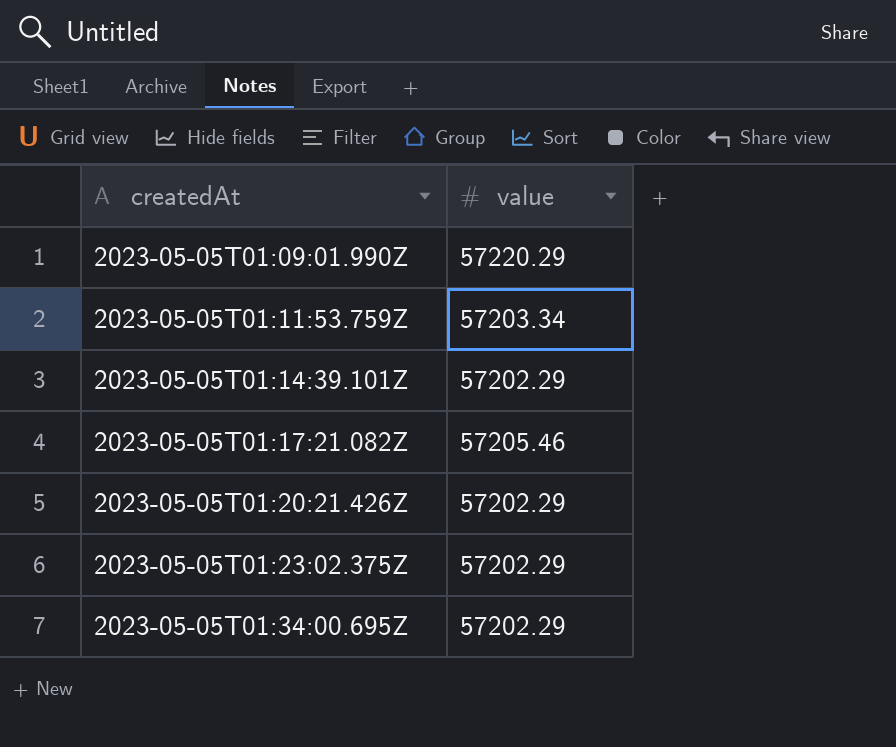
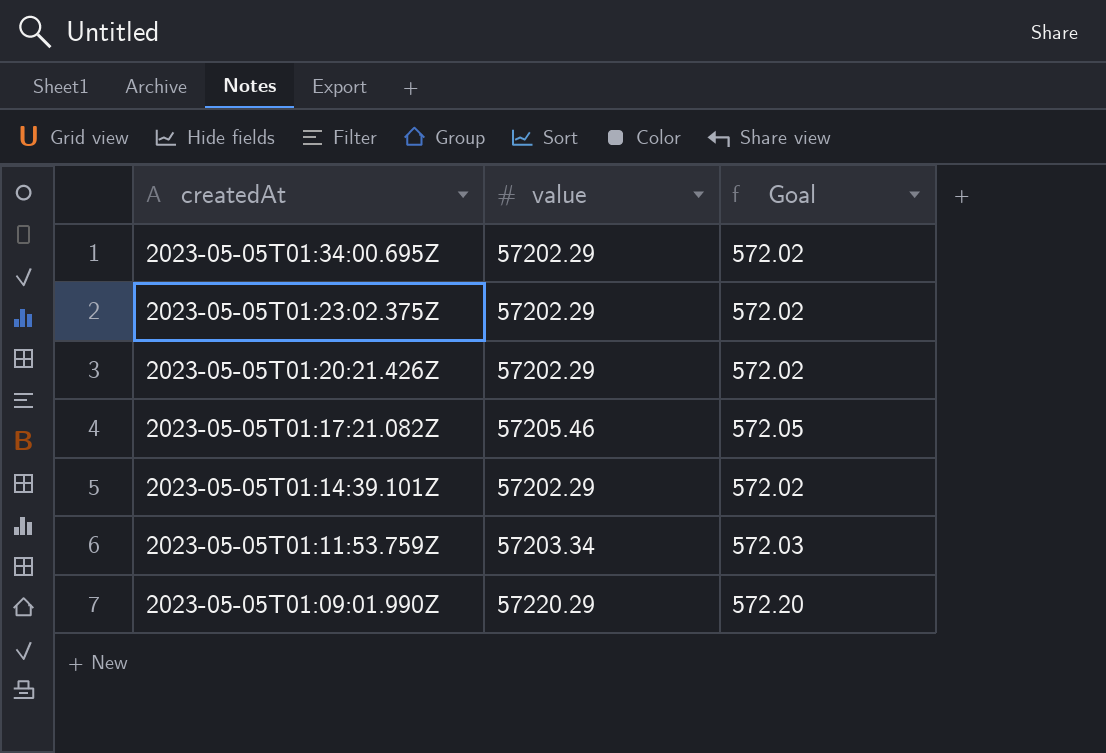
row order: createdAt ascending -> createdAt descending
column Goal | formula: none -> [value] * 0.01

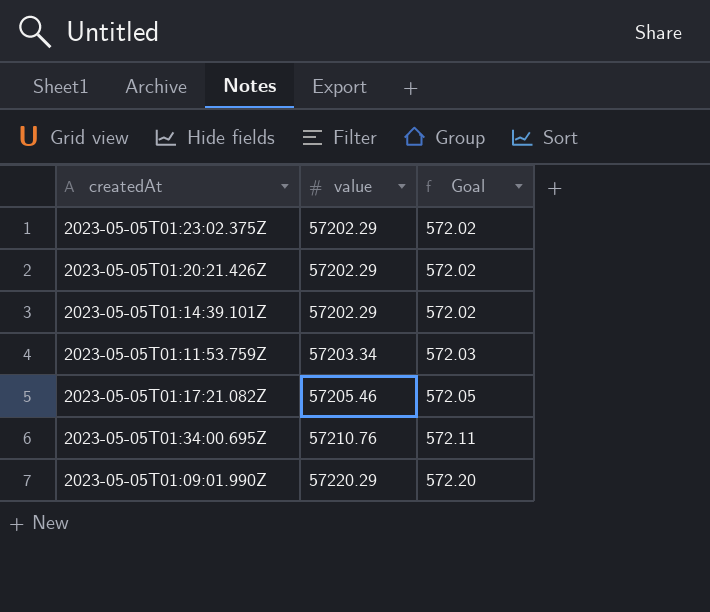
row order: createdAt descending -> value ascending
2023-05-05T01:34:00.695Z | value: 57202.29 -> 57210.76
2023-05-05T01:34:00.695Z | Goal: 572.02 -> 572.11

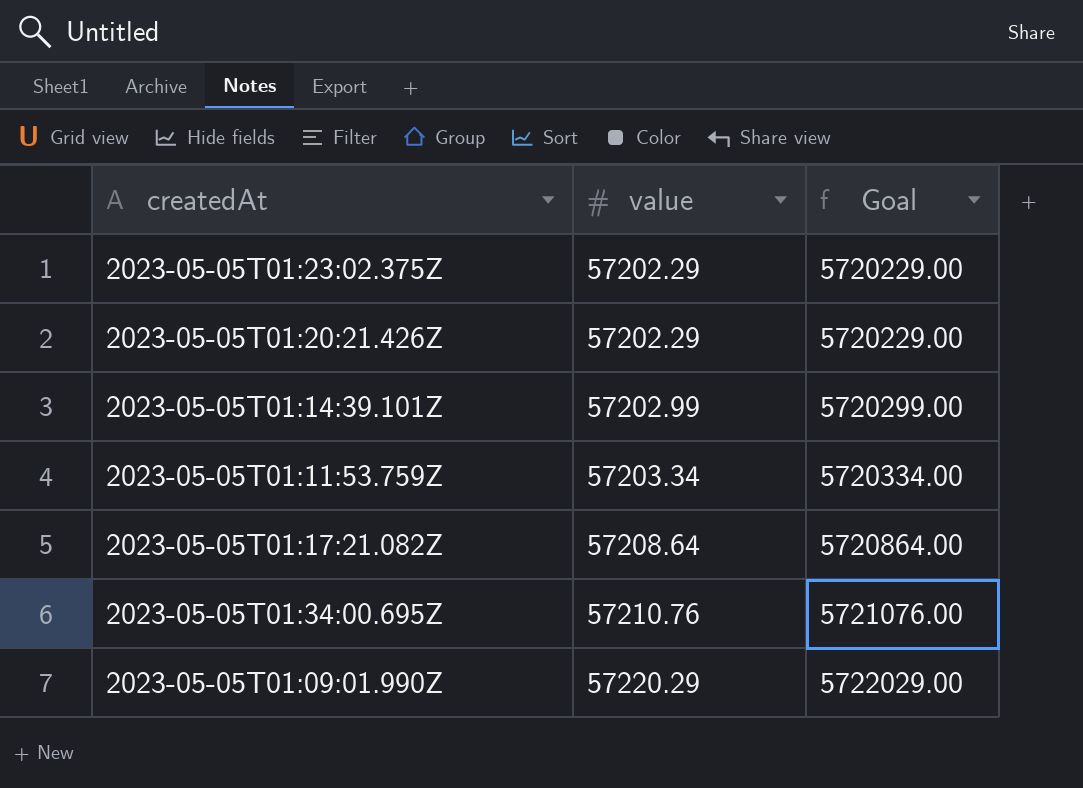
column Goal | formula: [value] * 0.01 -> [value] * 100
2023-05-05T01:14:39.101Z | value: 57202.29 -> 57202.99
2023-05-05T01:17:21.082Z | value: 57205.46 -> 57208.64

